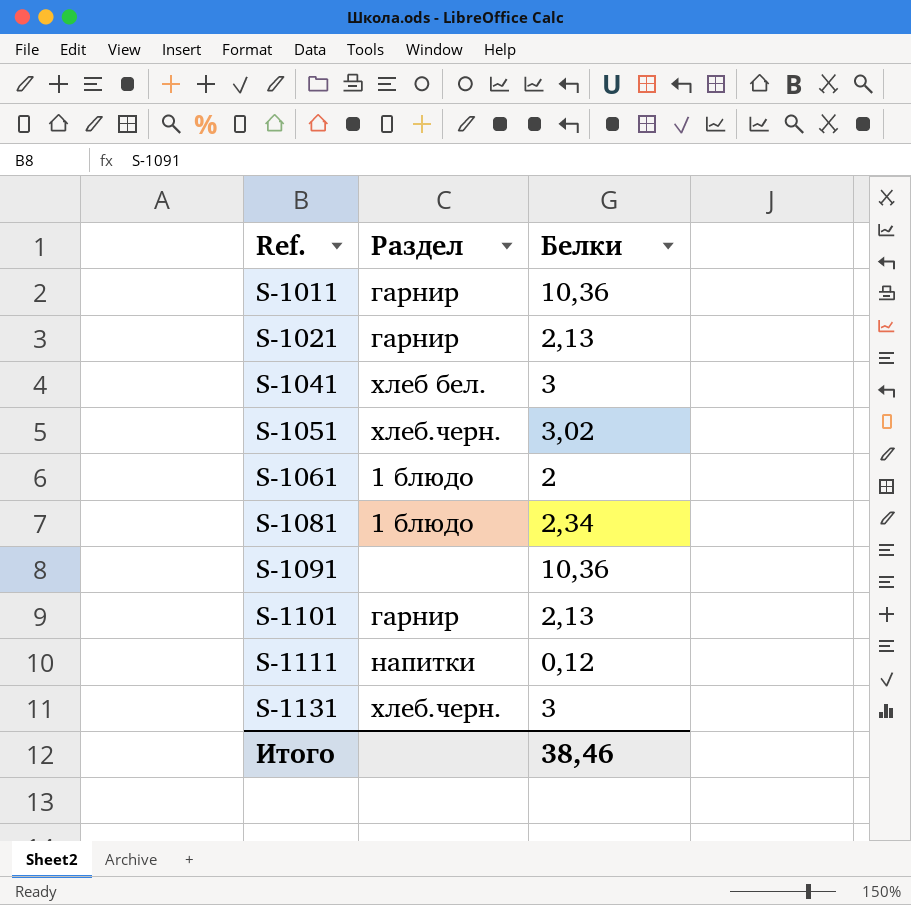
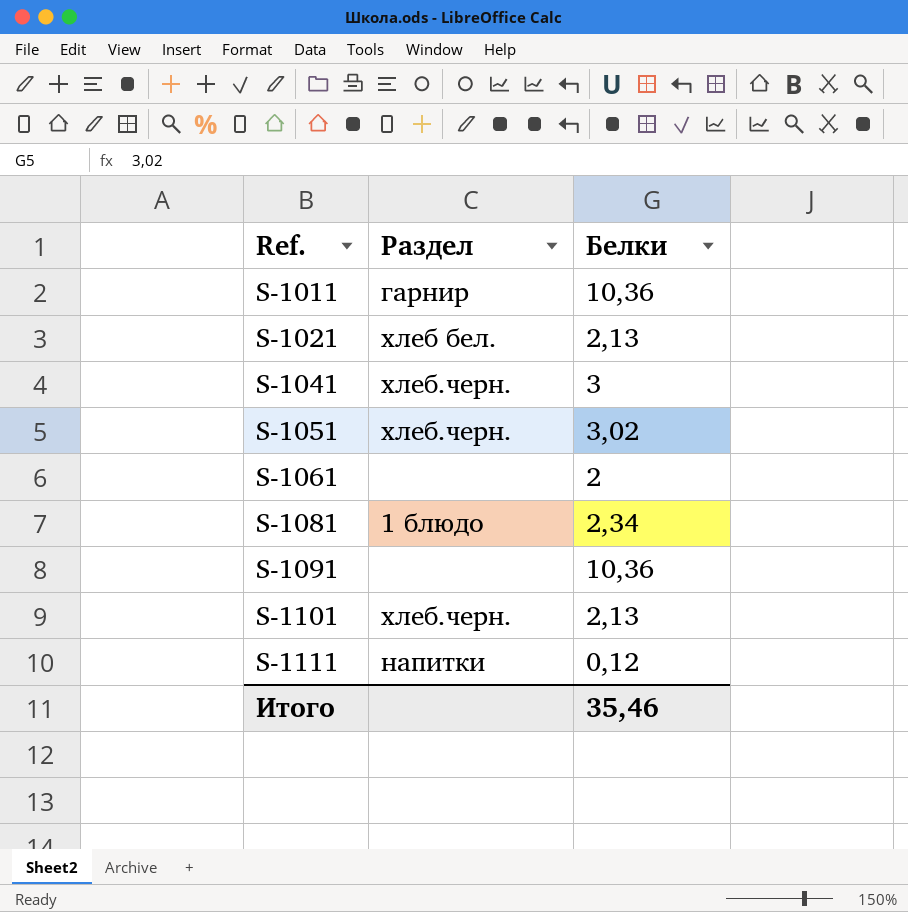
row S-1131: хлеб.черн. | 3 -> none
S-1021 | Раздел: гарнир -> хлеб бел.
S-1041 | Раздел: хлеб бел. -> хлеб.черн.
S-1061 | Раздел: 1 блюдо -> none
S-1101 | Раздел: гарнир -> хлеб.черн.
Итого | Белки: 38,46 -> 35,46

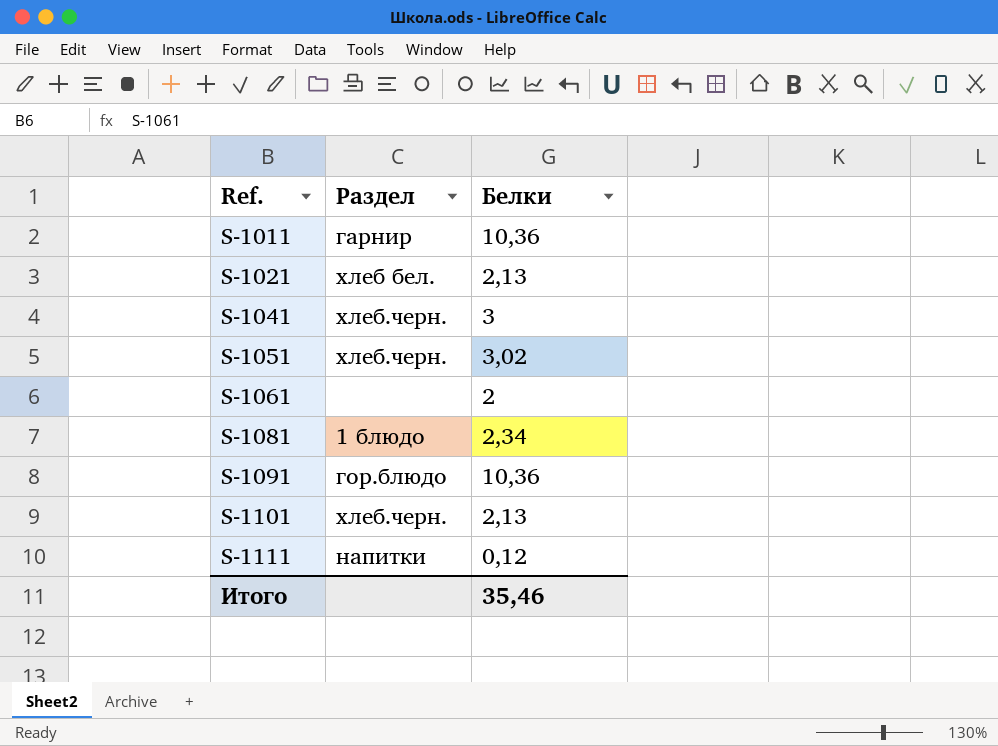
S-1091 | Раздел: none -> гор.блюдо

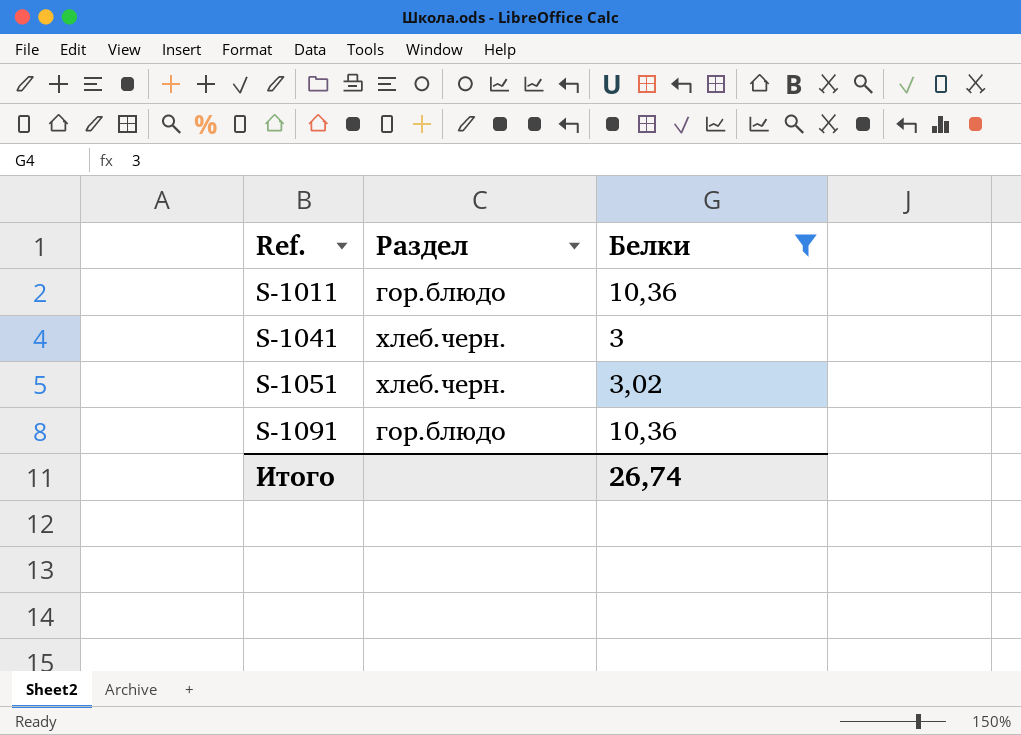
filter: none -> Белки >= 3
S-1011 | Раздел: гарнир -> гор.блюдо
Итого | Белки: 35,46 -> 26,74

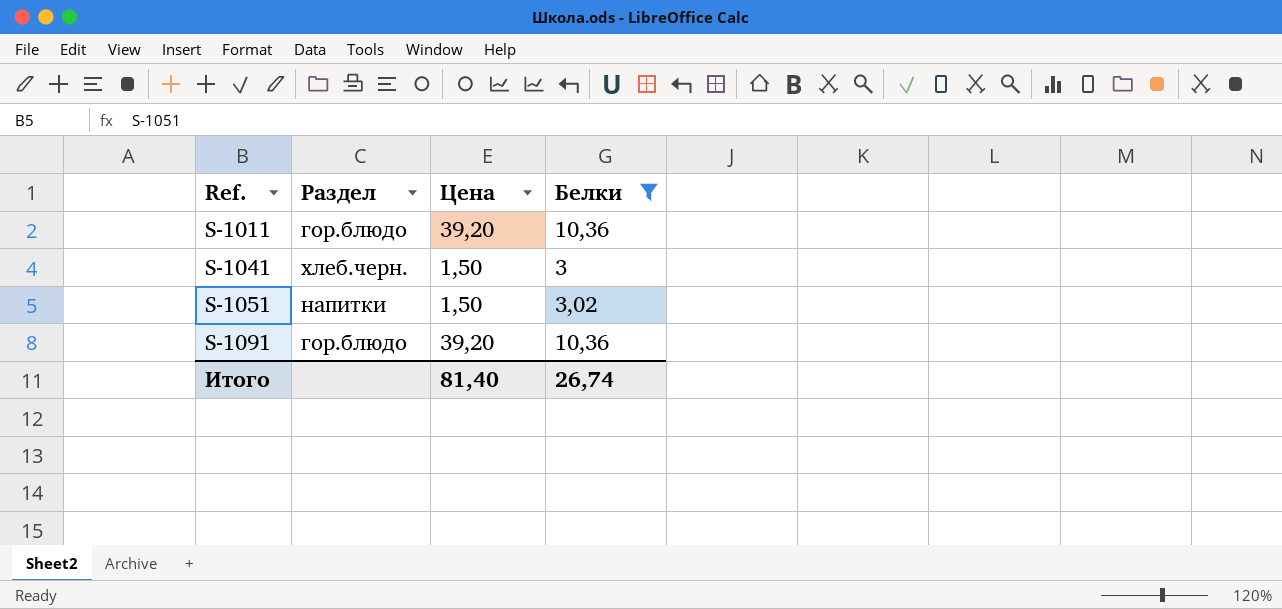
column Цена | position: none -> 3
S-1051 | Раздел: хлеб.черн. -> напитки

